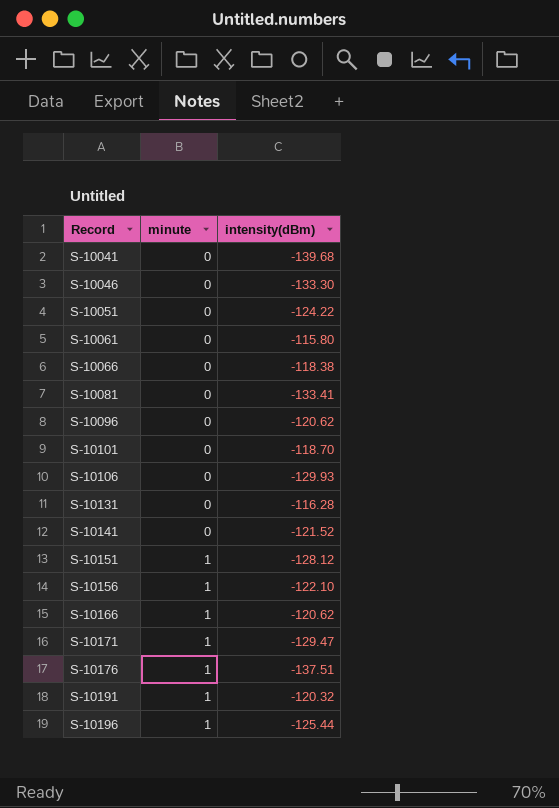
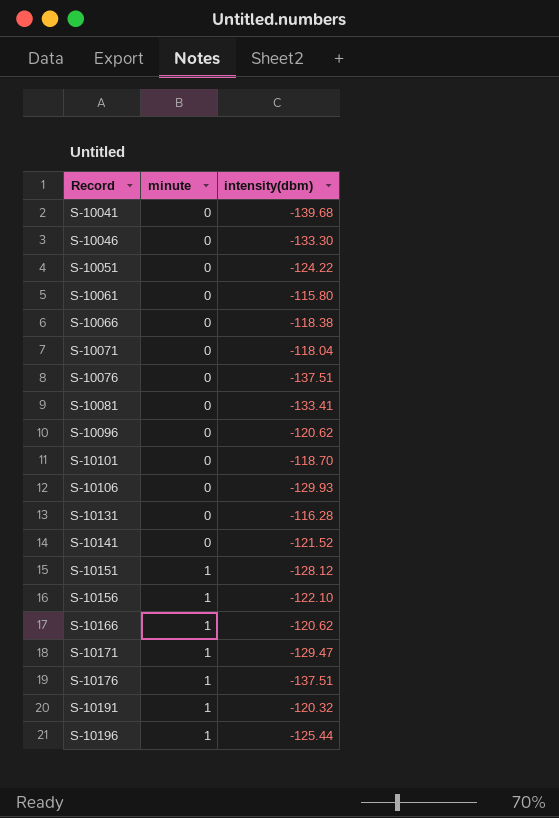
column name: intensity(dBm) -> intensity(dbm)
row S-10071: none -> 0 | -118.04
row S-10076: none -> 0 | -137.51

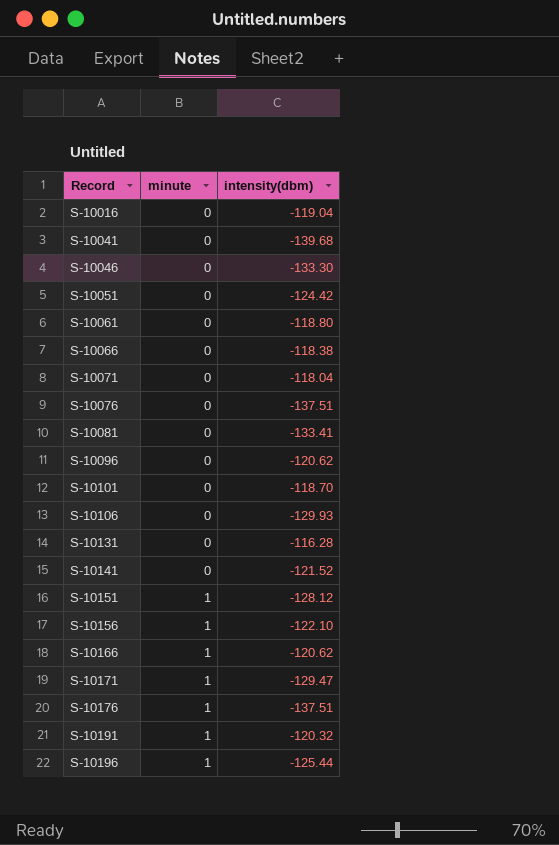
row S-10016: none -> 0 | -119.04
S-10051 | intensity(dbm): -124.22 -> -124.42
S-10061 | intensity(dbm): -115.80 -> -118.80

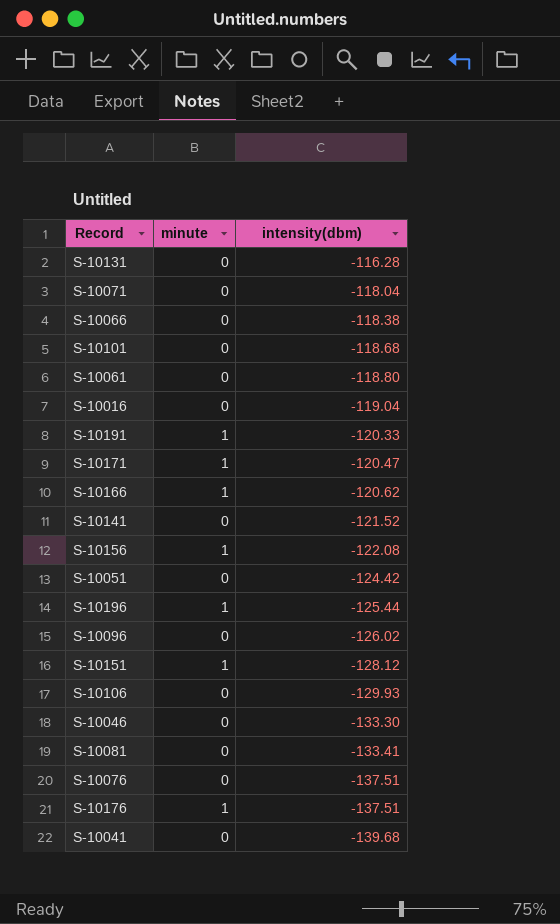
row order: Record ascending -> intensity(dbm) descending
S-10101 | intensity(dbm): -118.70 -> -118.68
S-10191 | intensity(dbm): -120.32 -> -120.33
S-10171 | intensity(dbm): -129.47 -> -120.47
S-10156 | intensity(dbm): -122.10 -> -122.08
S-10096 | intensity(dbm): -120.62 -> -126.02

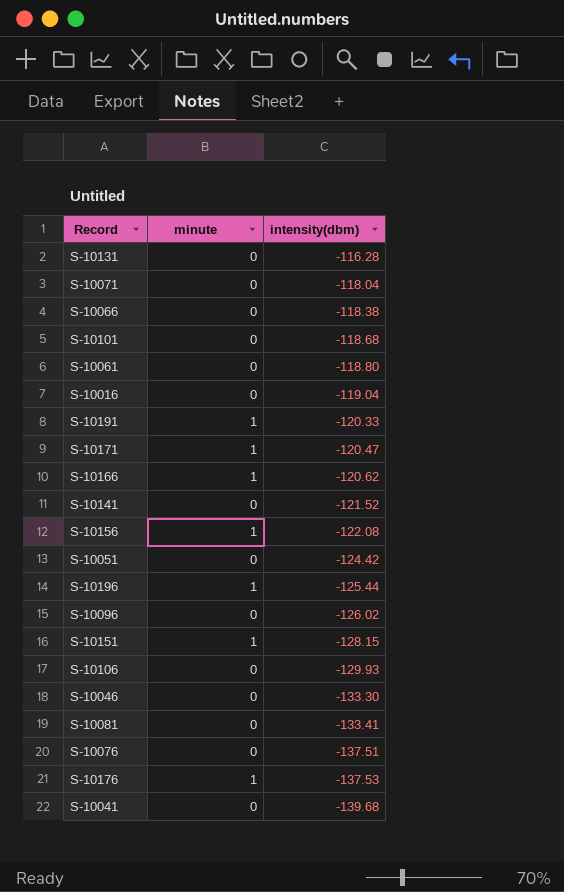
S-10151 | intensity(dbm): -128.12 -> -128.15
S-10176 | intensity(dbm): -137.51 -> -137.53

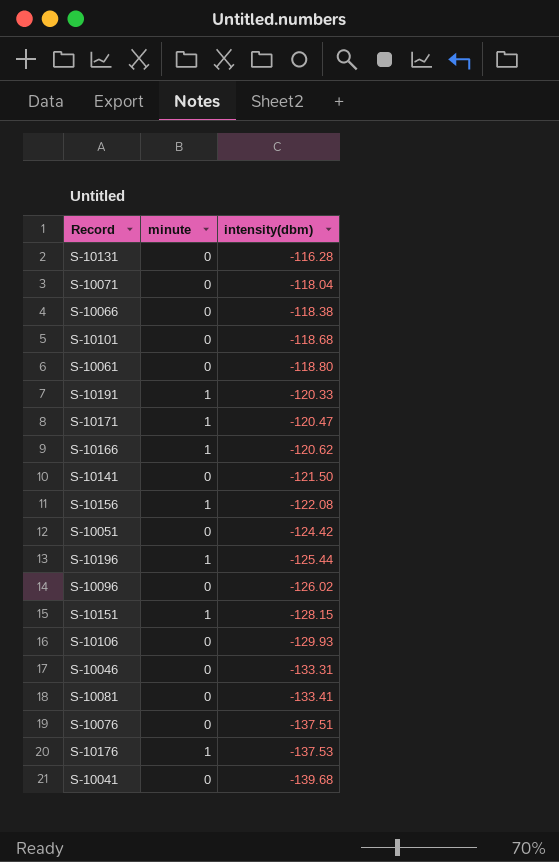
row S-10016: 0 | -119.04 -> none
S-10141 | intensity(dbm): -121.52 -> -121.50
S-10046 | intensity(dbm): -133.30 -> -133.31

